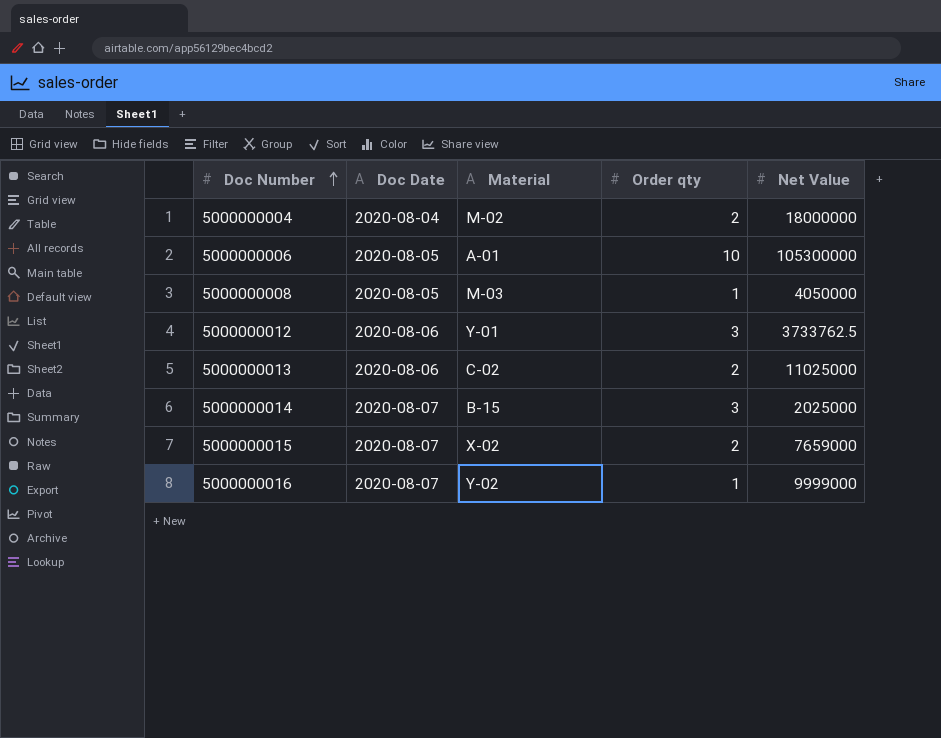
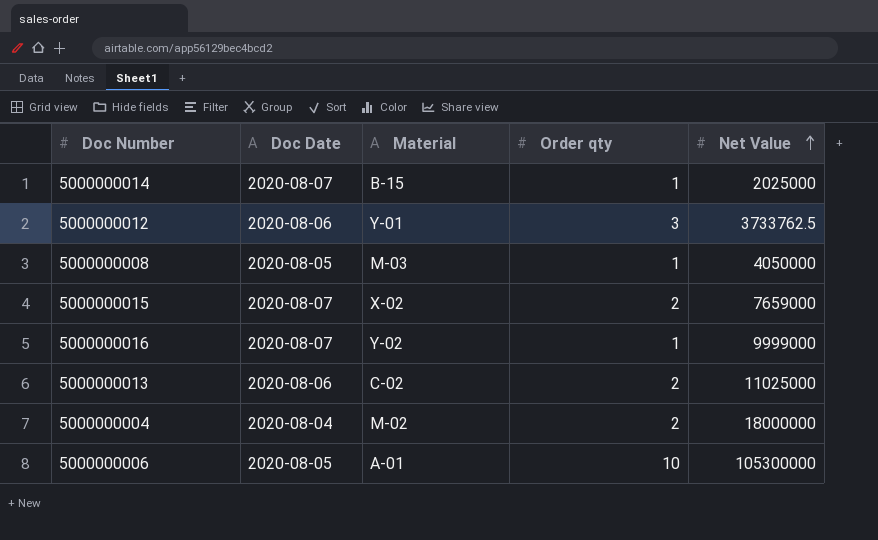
row order: Doc Number ascending -> Net Value ascending
5000000014 | Order qty: 3 -> 1

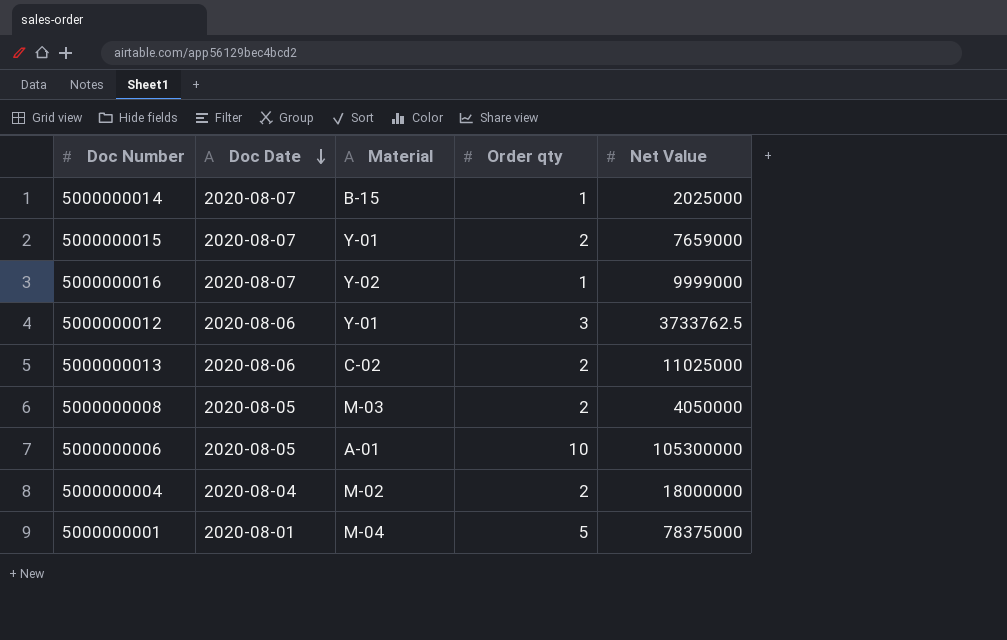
row order: Net Value ascending -> Doc Date descending
5000000015 | Material: X-02 -> Y-01
5000000008 | Order qty: 1 -> 2
row 5000000001: none -> 2020-08-01 | M-04 | 5 | 78375000

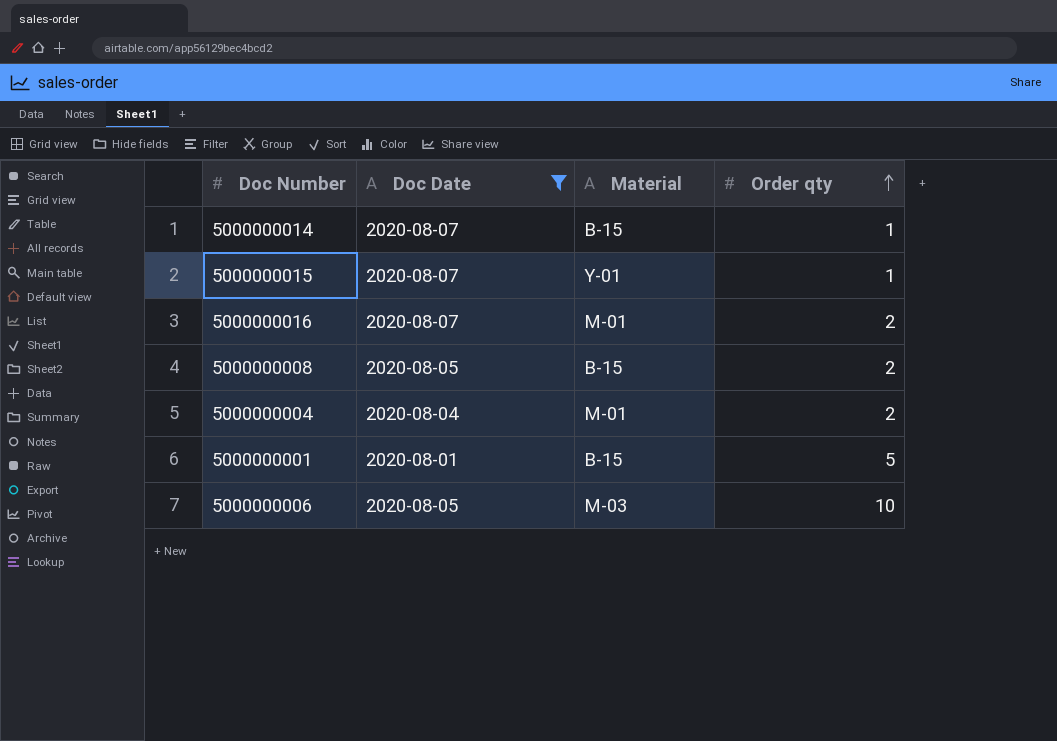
filter: none -> Doc Date != 2020-08-06
row order: Doc Date descending -> Order qty ascending
column Net Value | position: 5 -> none
5000000015 | Order qty: 2 -> 1
5000000016 | Material: Y-02 -> M-01
5000000016 | Order qty: 1 -> 2
5000000008 | Material: M-03 -> B-15
5000000004 | Material: M-02 -> M-01
5000000001 | Material: M-04 -> B-15
5000000006 | Material: A-01 -> M-03

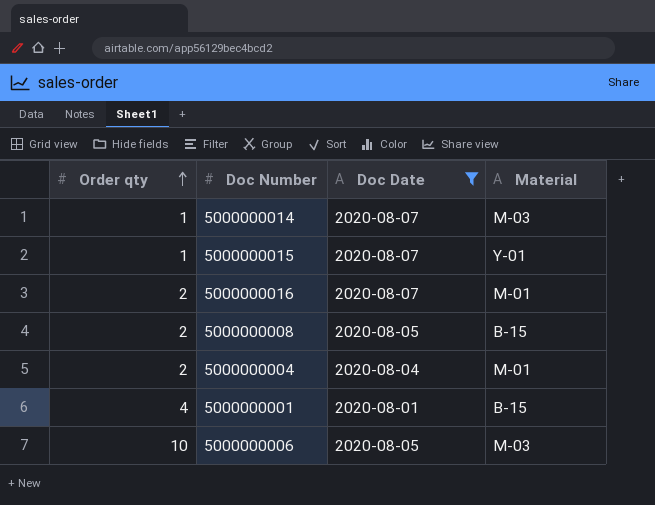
column Order qty | position: 4 -> 1
5000000014 | Material: B-15 -> M-03
5000000001 | Order qty: 5 -> 4

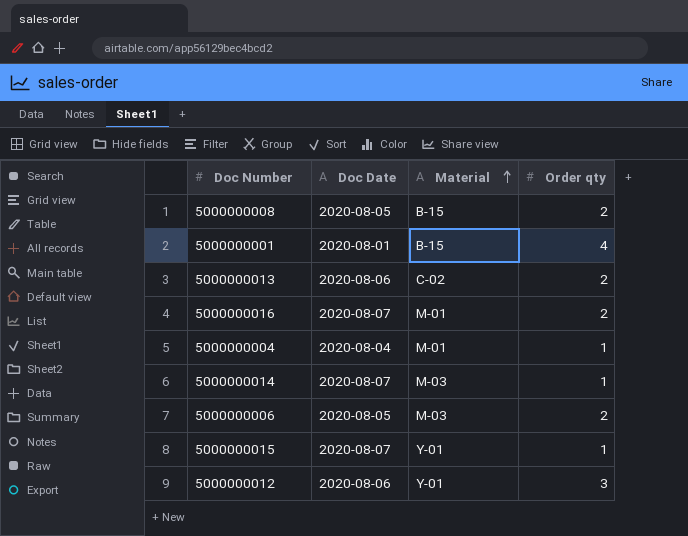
filter: Doc Date != 2020-08-06 -> none
row order: Order qty ascending -> Material ascending
column Order qty | position: 1 -> 4
5000000004 | Order qty: 2 -> 1
5000000006 | Order qty: 10 -> 2

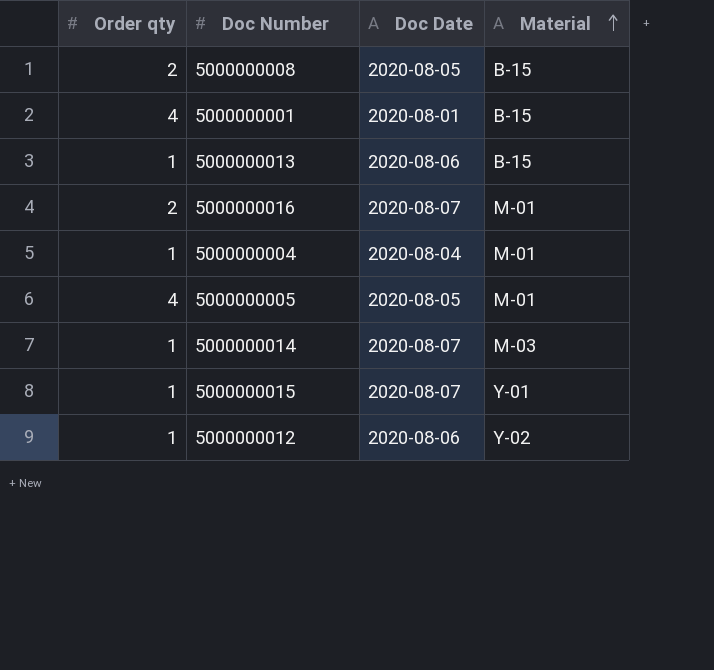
column Order qty | position: 4 -> 1
row 5000000006: 2020-08-05 | M-03 | 2 -> none
5000000013 | Order qty: 2 -> 1
5000000013 | Material: C-02 -> B-15
row 5000000005: none -> 4 | 2020-08-05 | M-01
5000000012 | Order qty: 3 -> 1
5000000012 | Material: Y-01 -> Y-02

